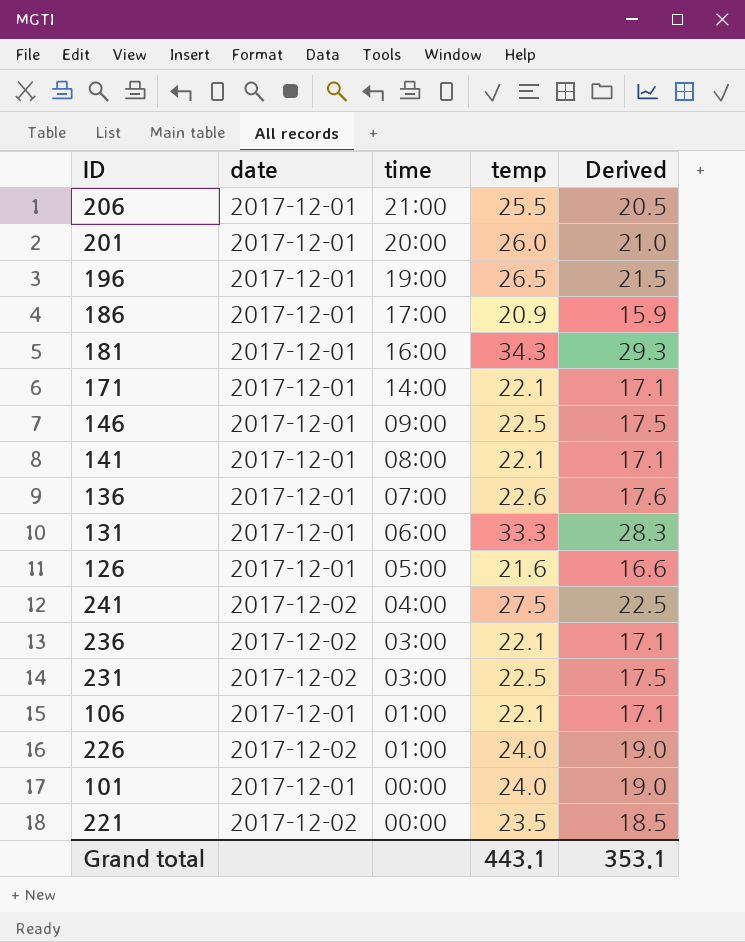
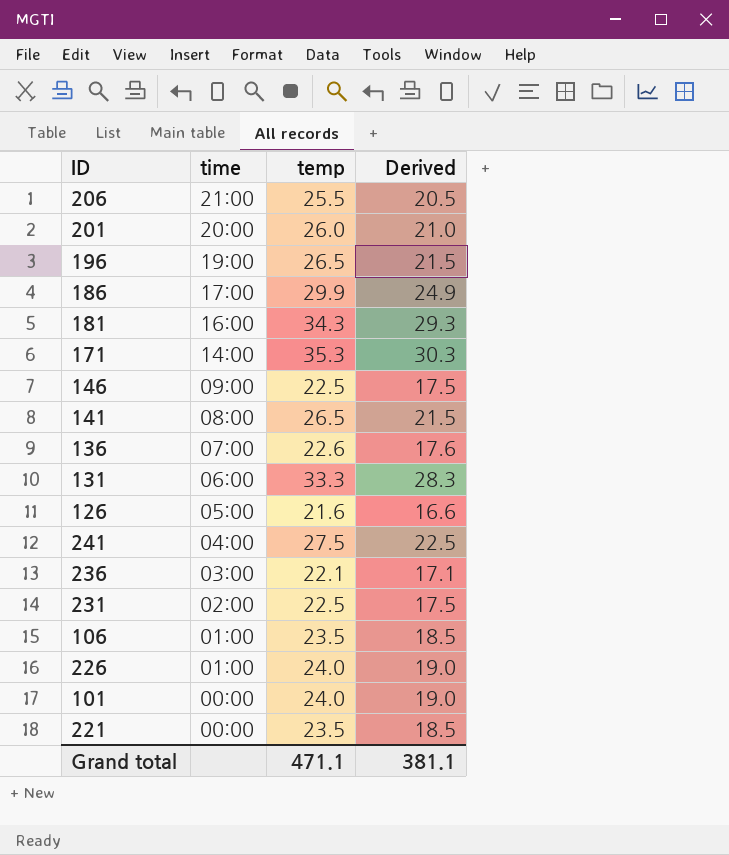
column date | position: 2 -> none
186 | temp: 20.9 -> 29.9
186 | Derived: 15.9 -> 24.9
171 | temp: 22.1 -> 35.3
171 | Derived: 17.1 -> 30.3
141 | temp: 22.1 -> 26.5
141 | Derived: 17.1 -> 21.5
231 | time: 03:00 -> 02:00
106 | temp: 22.1 -> 23.5
106 | Derived: 17.1 -> 18.5
Grand total | temp: 443.1 -> 471.1
Grand total | Derived: 353.1 -> 381.1

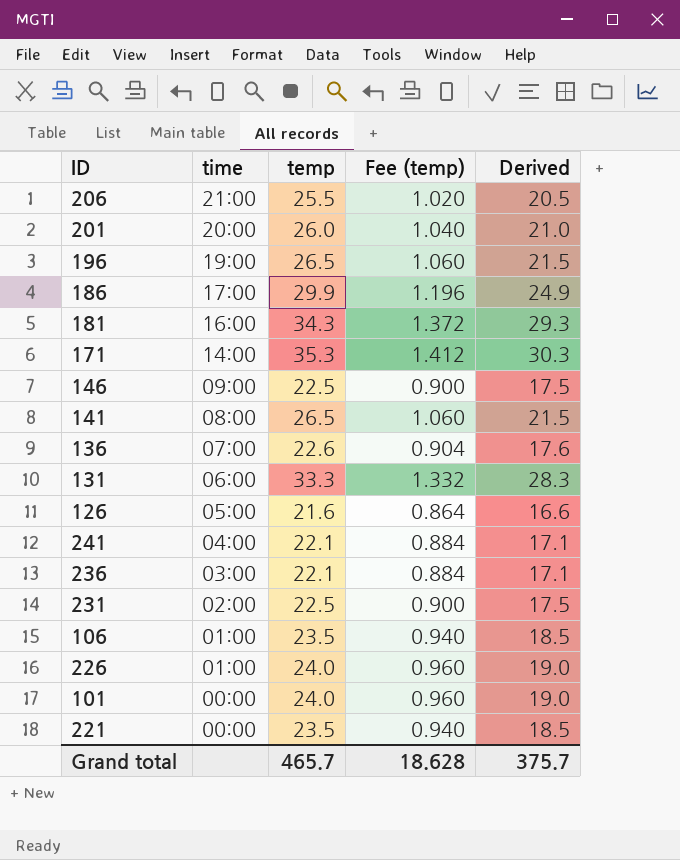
column Fee (temp) | formula: none -> [temp] * 0.04
241 | temp: 27.5 -> 22.1
241 | Derived: 22.5 -> 17.1
Grand total | temp: 471.1 -> 465.7
Grand total | Derived: 381.1 -> 375.7

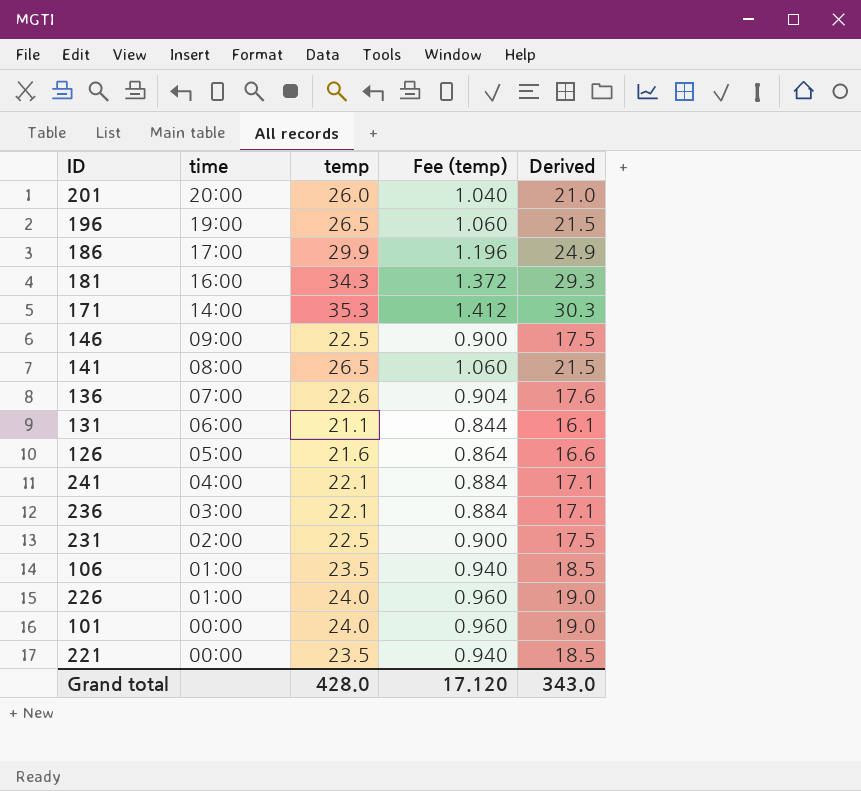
row 206: 21:00 | 25.5 | 1.020 | 20.5 -> none
131 | temp: 33.3 -> 21.1
131 | Fee (temp): 1.332 -> 0.844
131 | Derived: 28.3 -> 16.1
Grand total | temp: 465.7 -> 428.0
Grand total | Fee (temp): 18.628 -> 17.120
Grand total | Derived: 375.7 -> 343.0

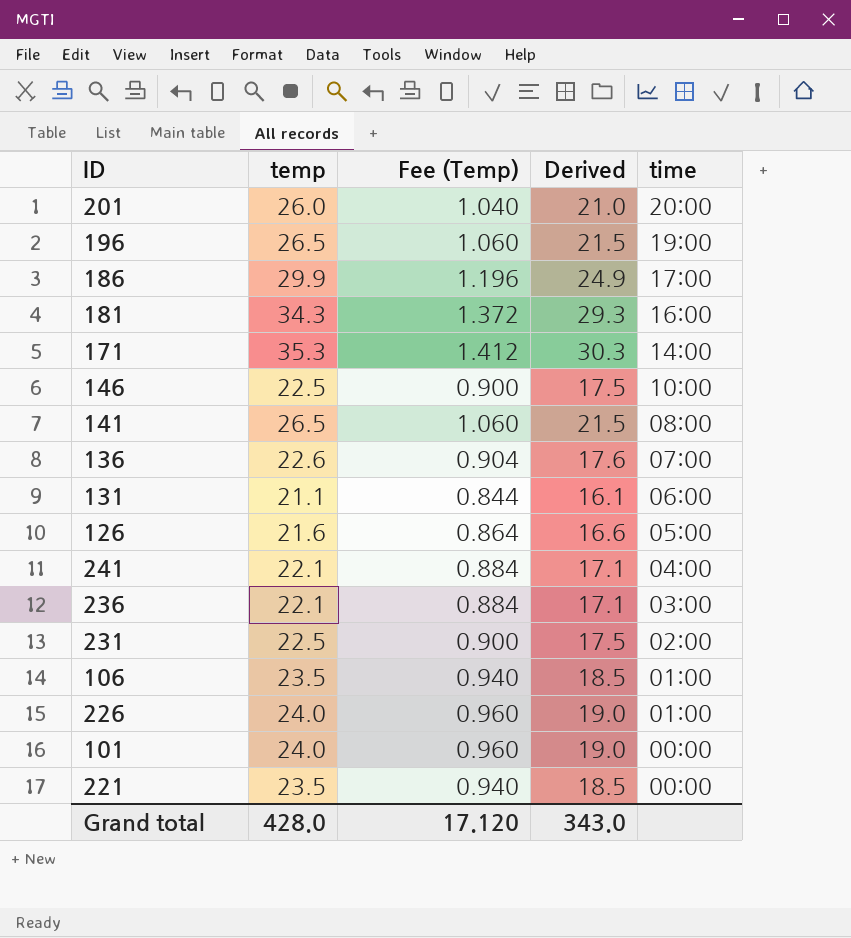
column name: Fee (temp) -> Fee (Temp)
column time | position: 2 -> 5
146 | time: 09:00 -> 10:00

